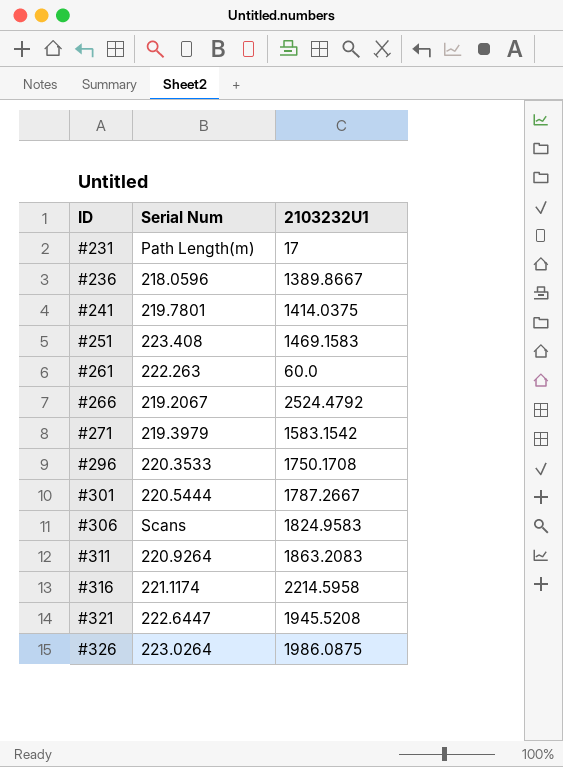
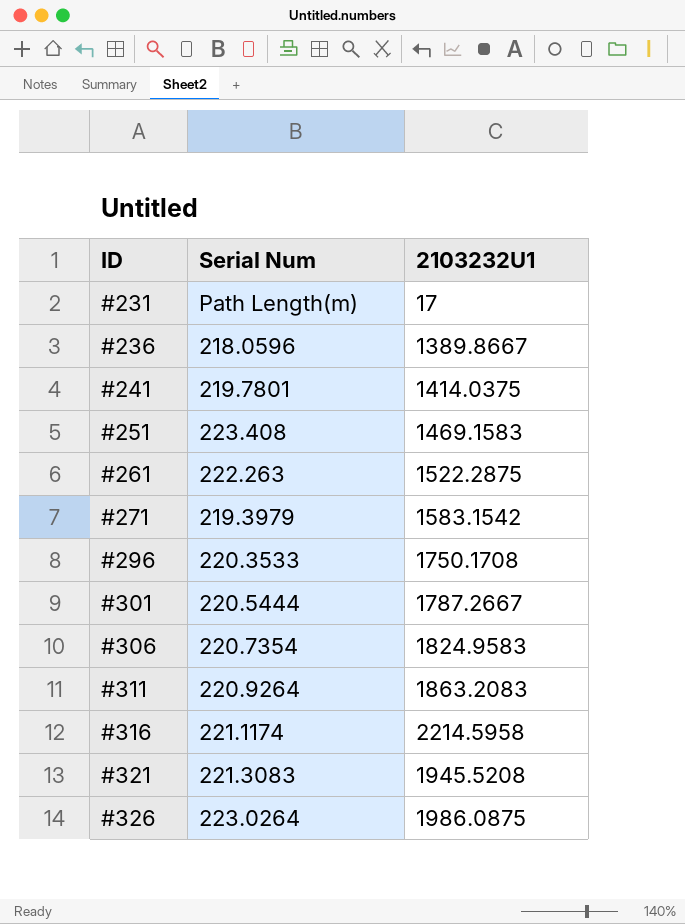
row #266: 219.2067 | 2524.4792 -> none
#261 | 2103232U1: 60.0 -> 1522.2875
#306 | Serial Num: Scans -> 220.7354
#321 | Serial Num: 222.6447 -> 221.3083

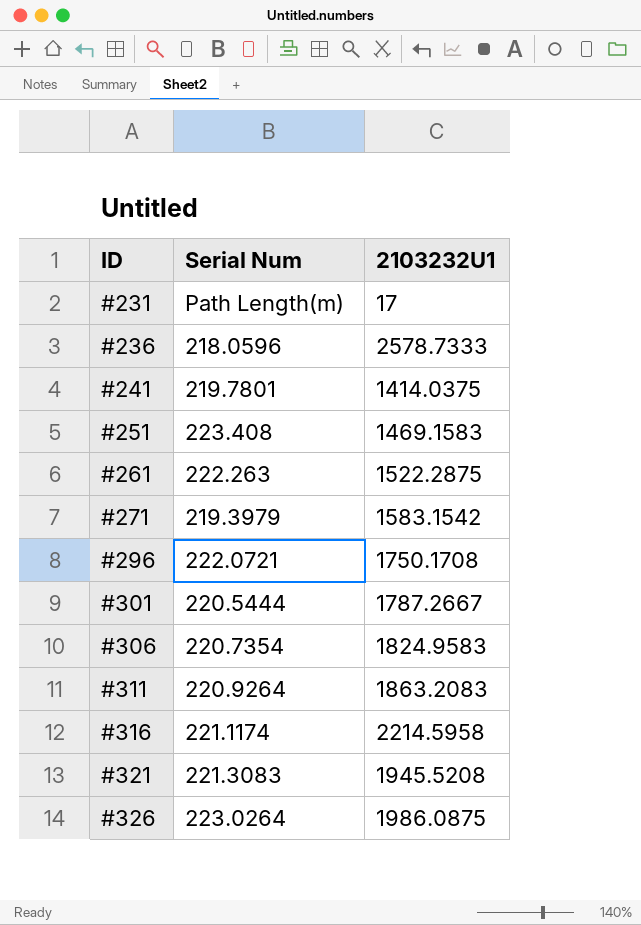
#236 | 2103232U1: 1389.8667 -> 2578.7333
#296 | Serial Num: 220.3533 -> 222.0721

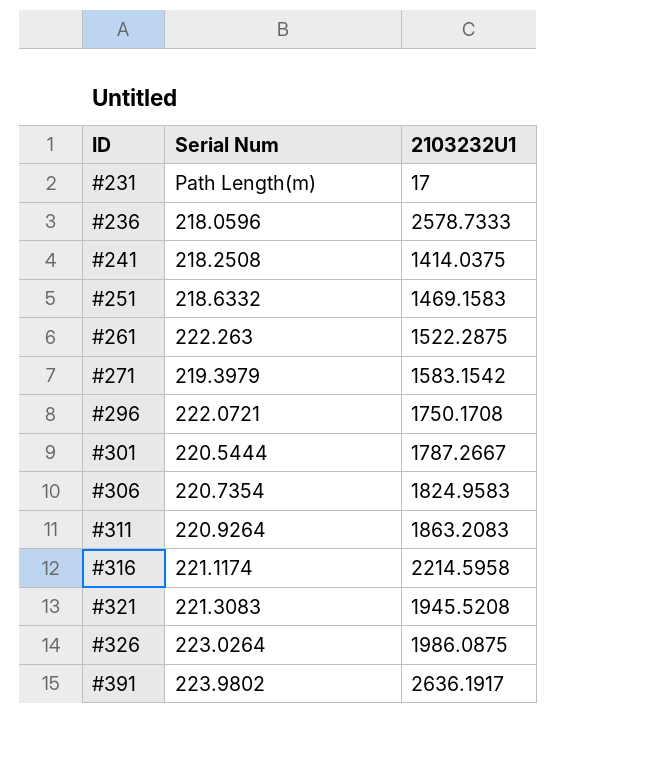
#241 | Serial Num: 219.7801 -> 218.2508
#251 | Serial Num: 223.408 -> 218.6332
row #391: none -> 223.9802 | 2636.1917

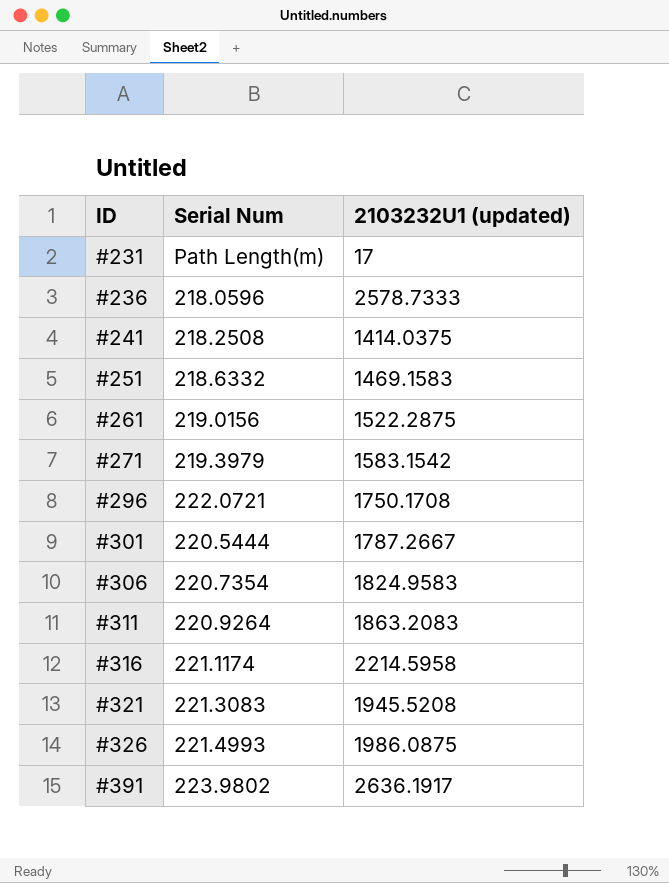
column name: 2103232U1 -> 2103232U1 (updated)
#261 | Serial Num: 222.263 -> 219.0156
#326 | Serial Num: 223.0264 -> 221.4993

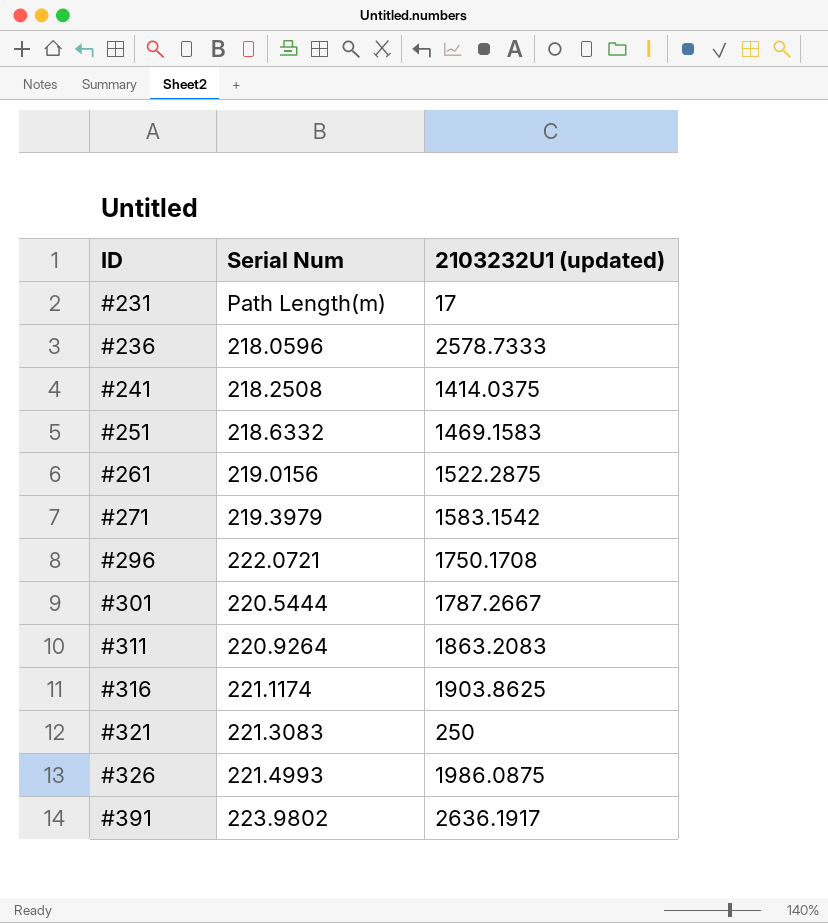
row #306: 220.7354 | 1824.9583 -> none
#316 | 2103232U1 (updated): 2214.5958 -> 1903.8625
#321 | 2103232U1 (updated): 1945.5208 -> 250

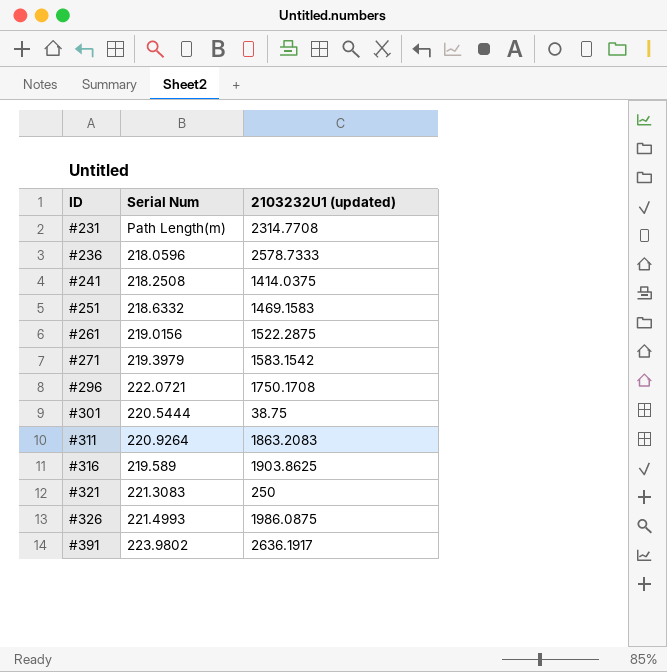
#231 | 2103232U1 (updated): 17 -> 2314.7708
#301 | 2103232U1 (updated): 1787.2667 -> 38.75
#316 | Serial Num: 221.1174 -> 219.589

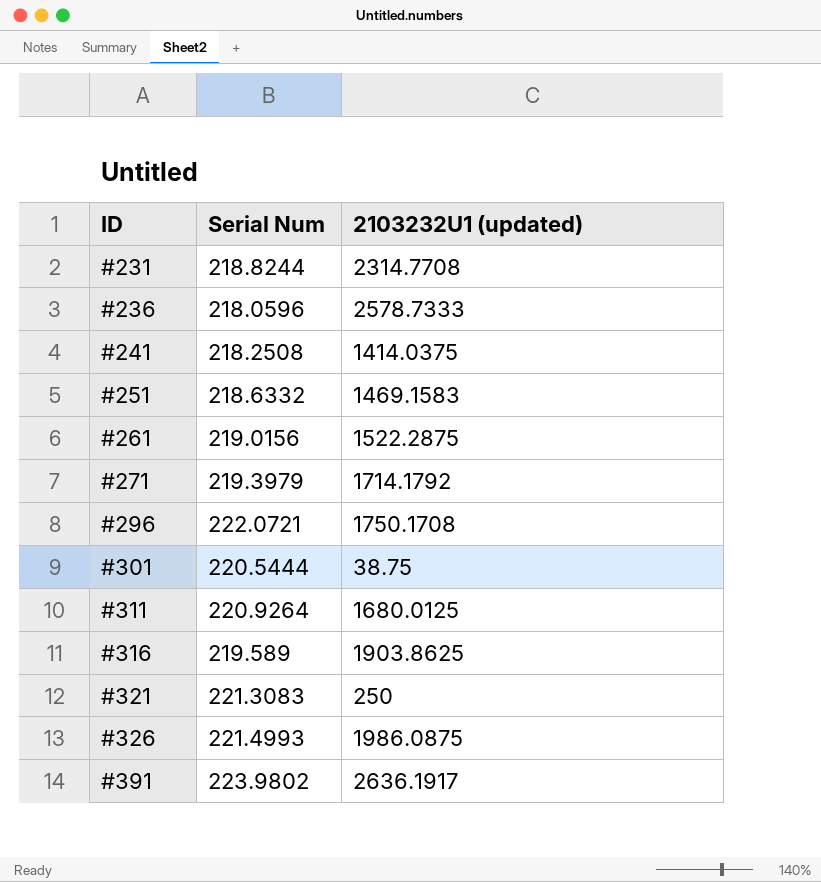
#231 | Serial Num: Path Length(m) -> 218.8244
#271 | 2103232U1 (updated): 1583.1542 -> 1714.1792
#311 | 2103232U1 (updated): 1863.2083 -> 1680.0125

